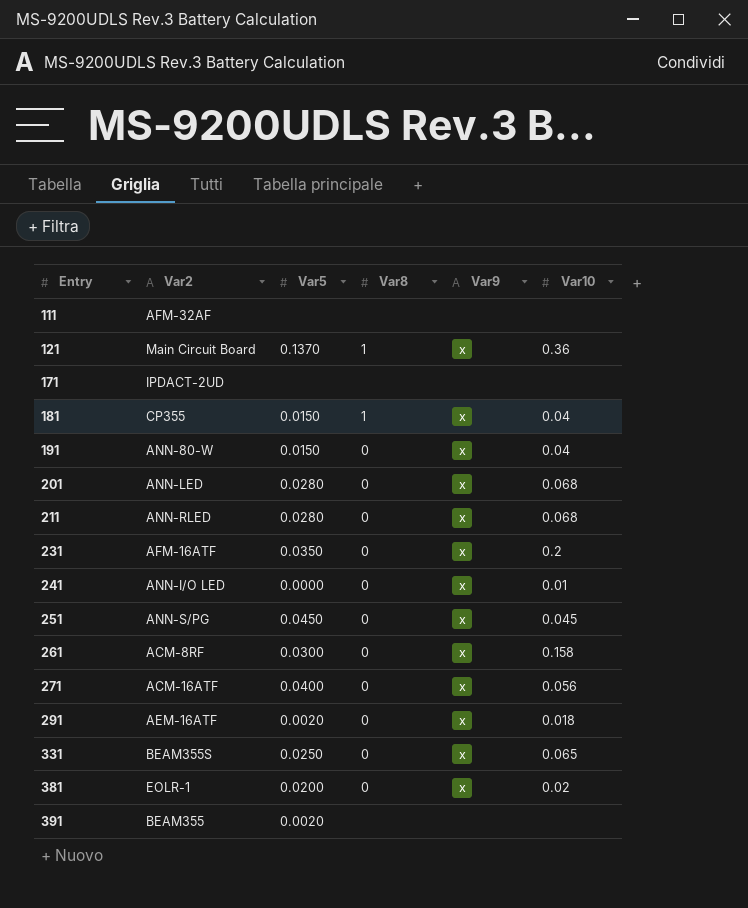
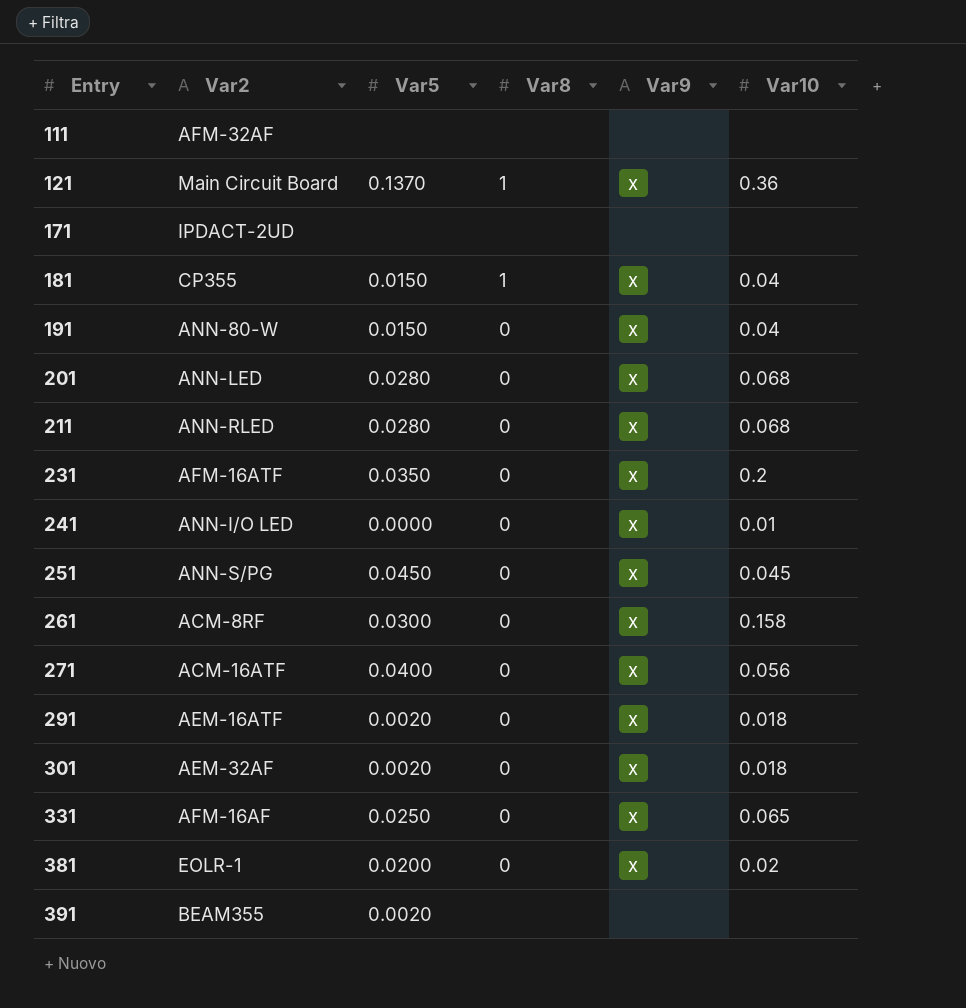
row 301: none -> AEM-32AF | 0.0020 | 0 | x | 0.018
331 | Var2: BEAM355S -> AFM-16AF

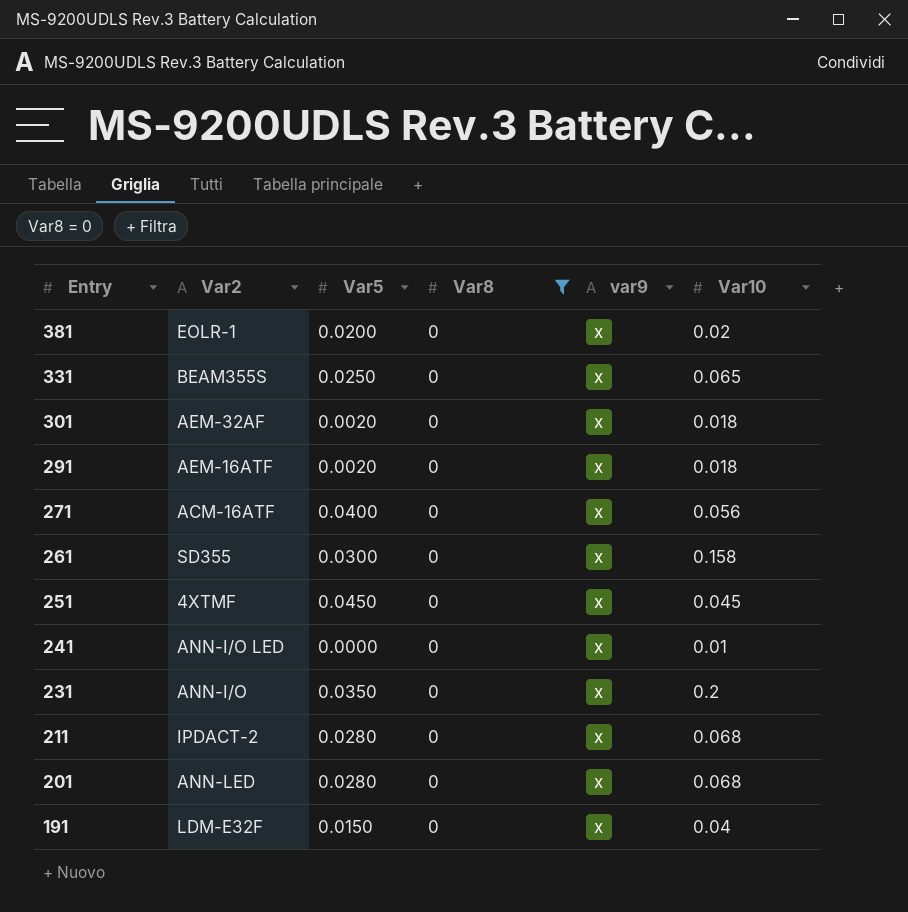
filter: none -> Var8 = 0
row order: Entry ascending -> Entry descending
column name: Var9 -> var9
331 | Var2: AFM-16AF -> BEAM355S
261 | Var2: ACM-8RF -> SD355
251 | Var2: ANN-S/PG -> 4XTMF
231 | Var2: AFM-16ATF -> ANN-I/O
211 | Var2: ANN-RLED -> IPDACT-2
191 | Var2: ANN-80-W -> LDM-E32F

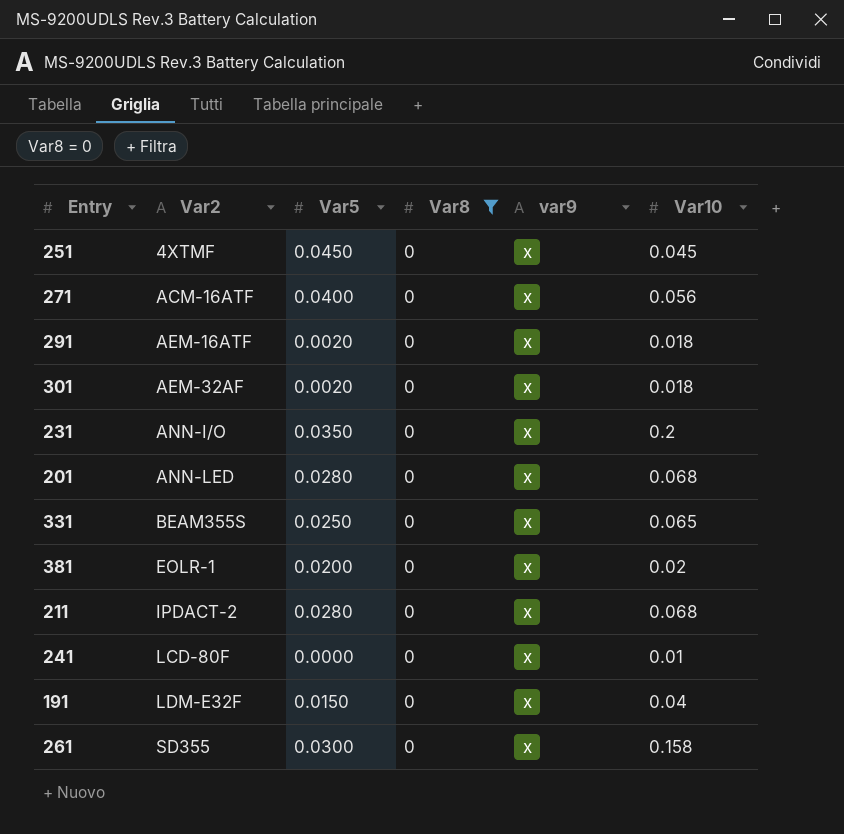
row order: Entry descending -> Var2 ascending
241 | Var2: ANN-I/O LED -> LCD-80F

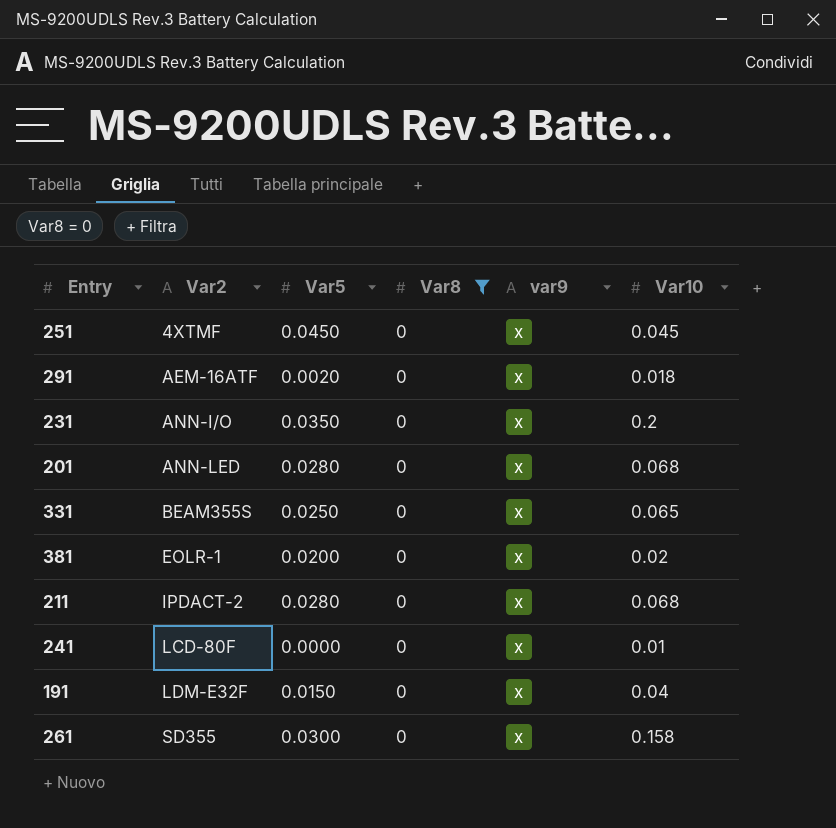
row 271: ACM-16ATF | 0.0400 | 0 | x | 0.056 -> none
row 301: AEM-32AF | 0.0020 | 0 | x | 0.018 -> none

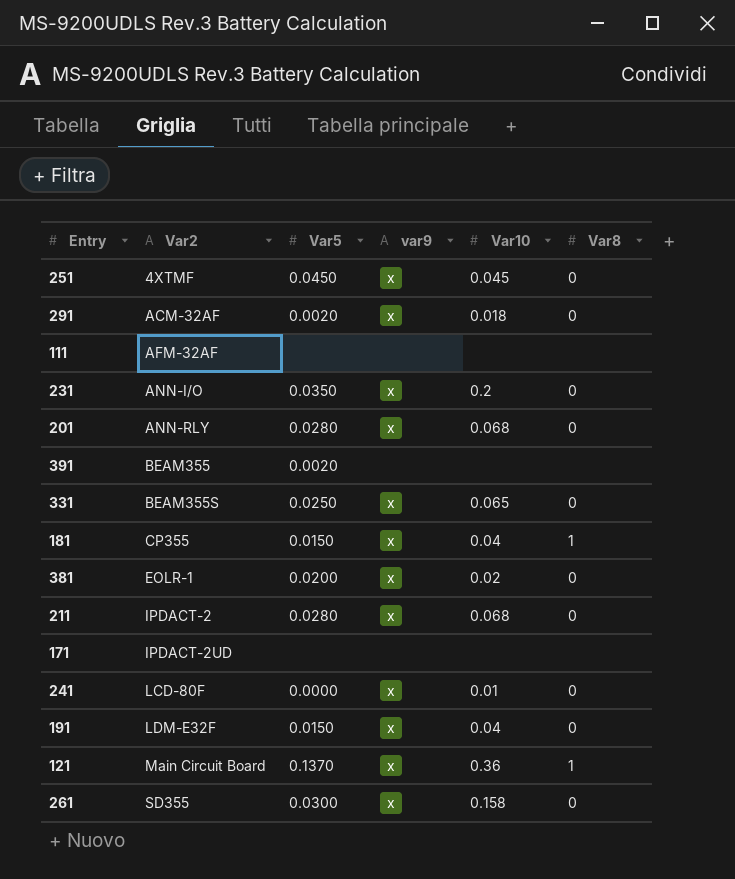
filter: Var8 = 0 -> none
column Var8 | position: 4 -> 6
291 | Var2: AEM-16ATF -> ACM-32AF
201 | Var2: ANN-LED -> ANN-RLY

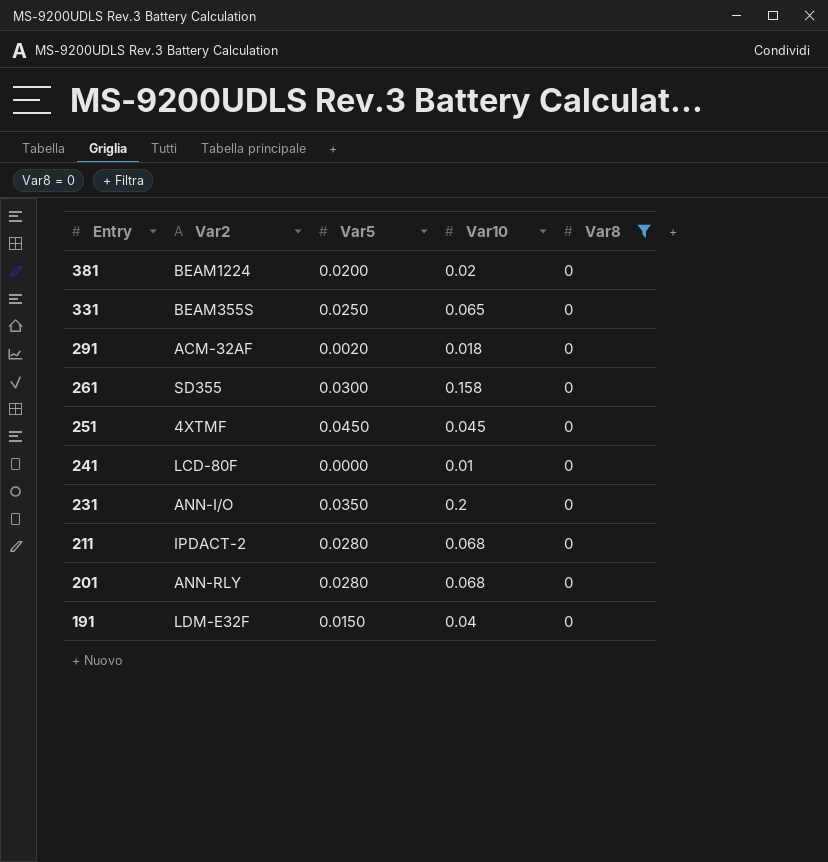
filter: none -> Var8 = 0
row order: Var2 ascending -> Entry descending
column var9 | position: 4 -> none
381 | Var2: EOLR-1 -> BEAM1224

